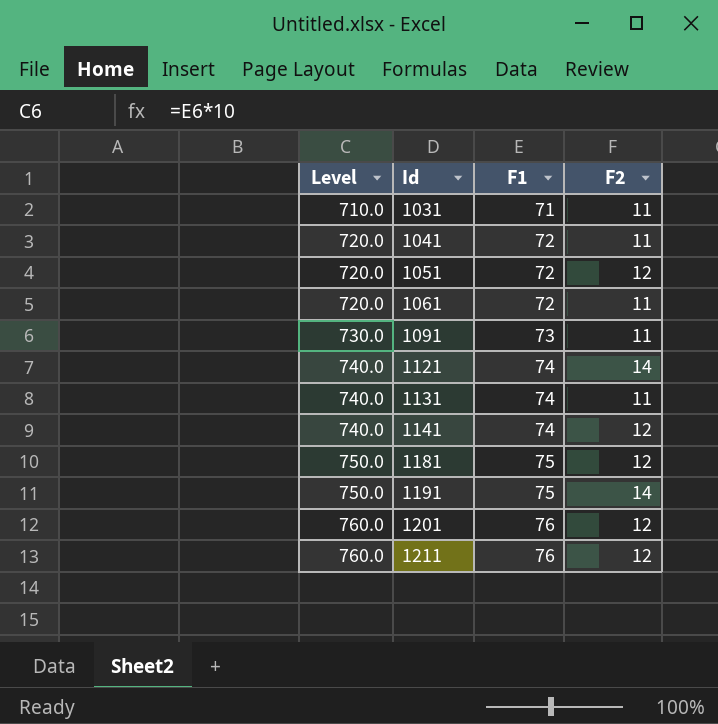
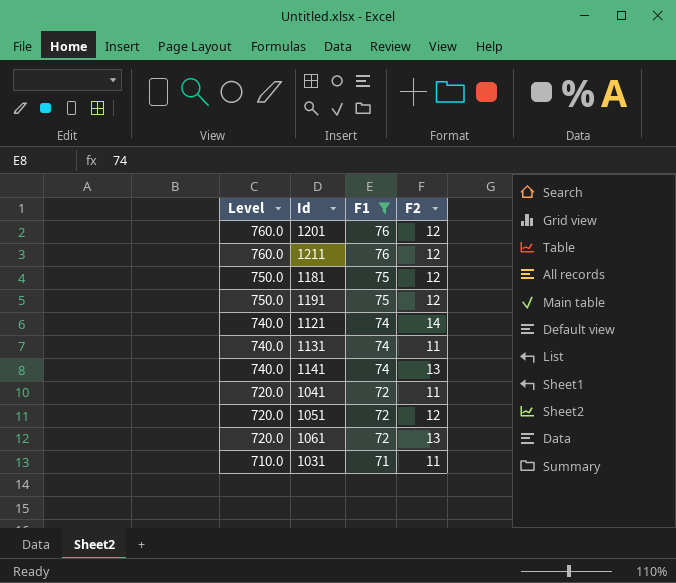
filter: none -> F1 != 73
row order: Level ascending -> Level descending
1191 | F2: 14 -> 12
1141 | F2: 12 -> 13
1061 | F2: 11 -> 13

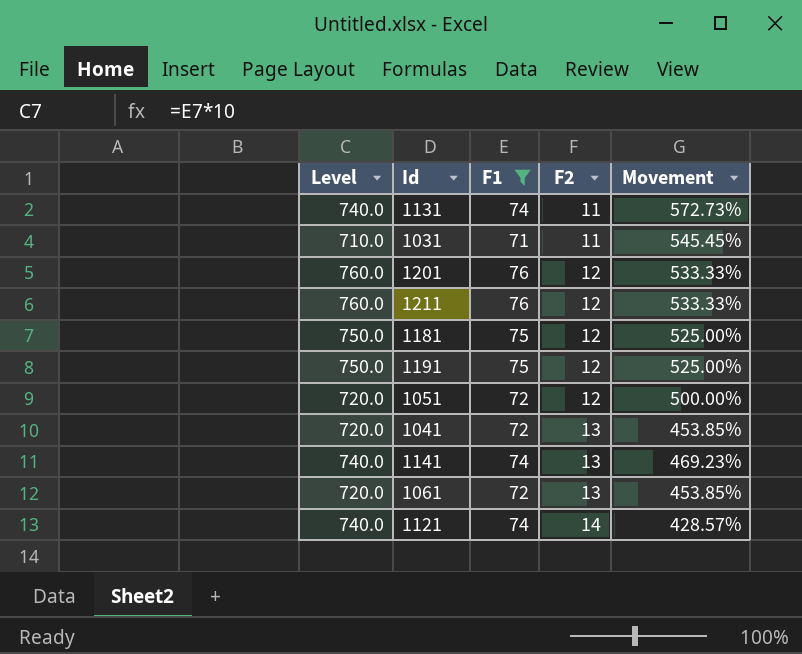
row order: Level descending -> F2 ascending
column Movement | formula: none -> ([F1] - [F2]) / [F2]
1041 | F2: 11 -> 13

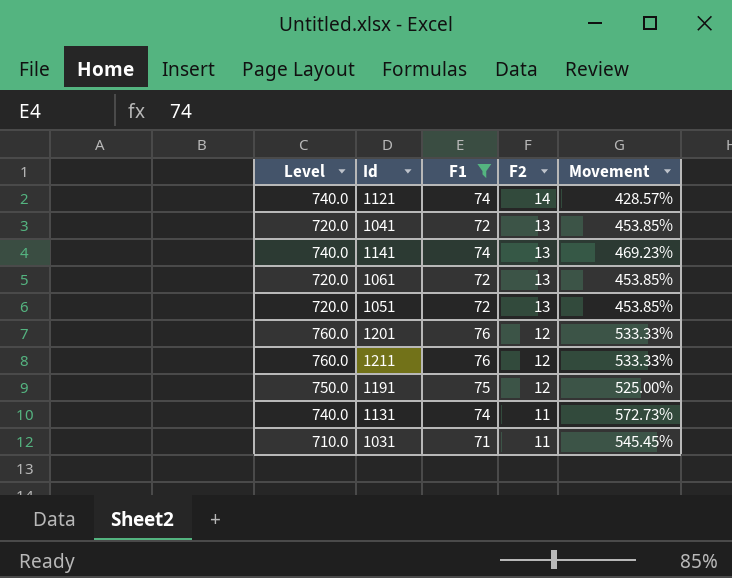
row order: F2 ascending -> F2 descending
row 1181: 750.0 | 75 | 12 | 525.00% -> none
1051 | F2: 12 -> 13
1051 | Movement: 500.00% -> 453.85%

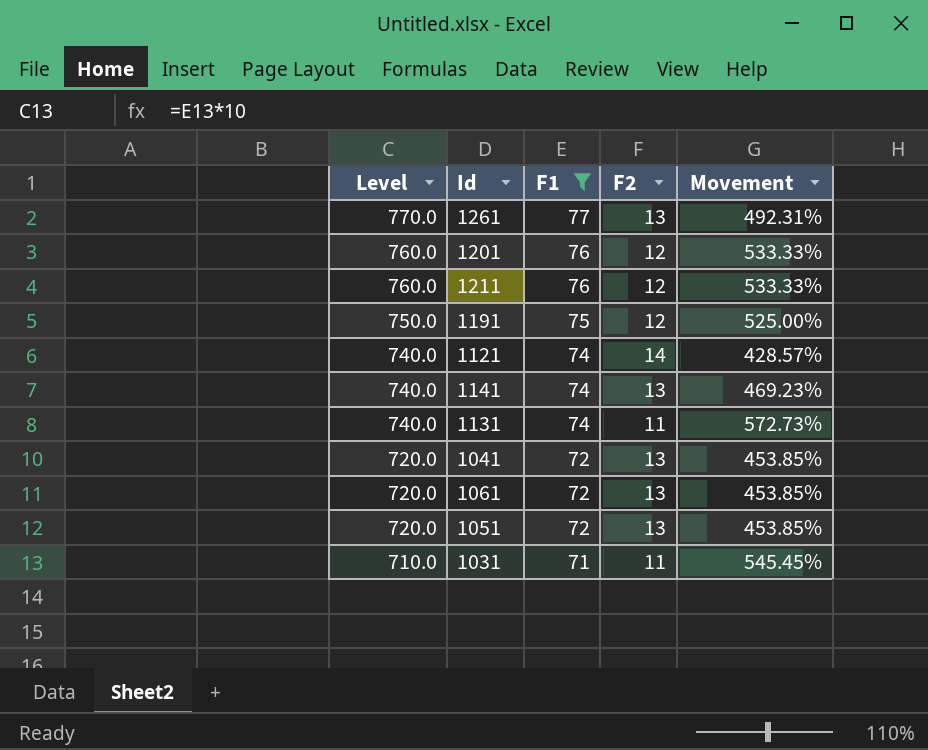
row order: F2 descending -> Level descending
row 1261: none -> 770.0 | 77 | 13 | 492.31%

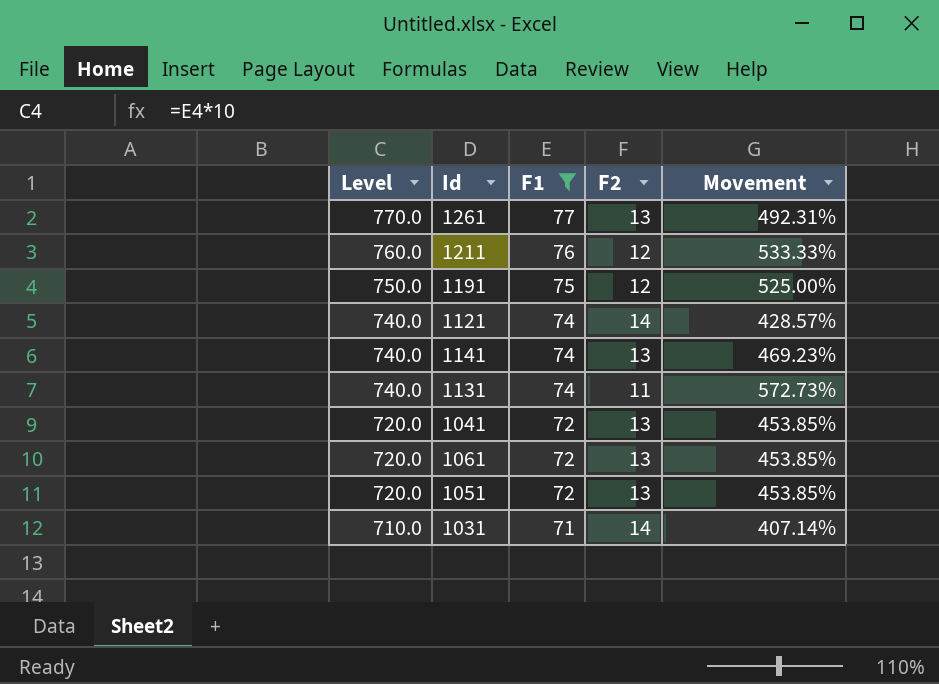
row 1201: 760.0 | 76 | 12 | 533.33% -> none
1031 | F2: 11 -> 14
1031 | Movement: 545.45% -> 407.14%

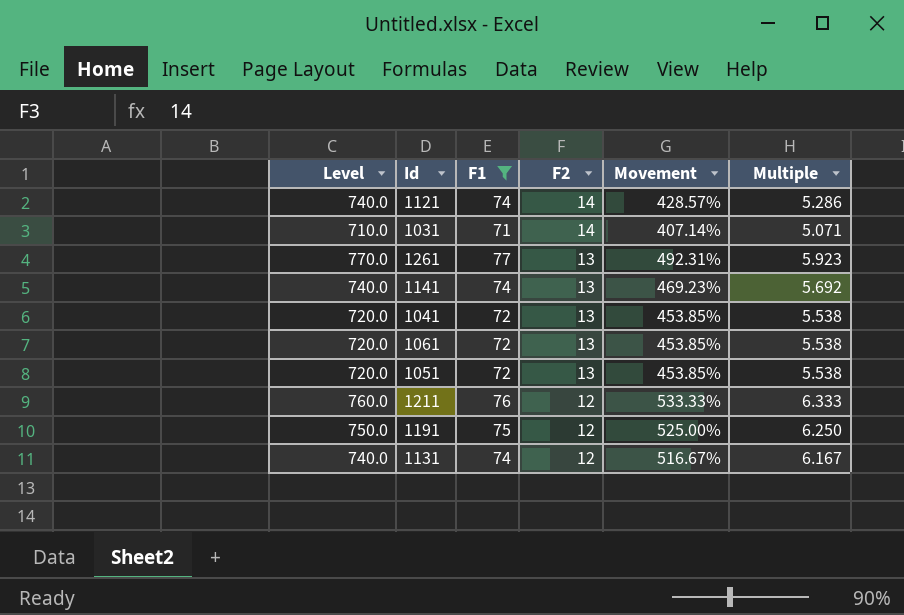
row order: Level descending -> F2 descending
column Multiple | formula: none -> [F1] / [F2]
1131 | F2: 11 -> 12
1131 | Movement: 572.73% -> 516.67%

